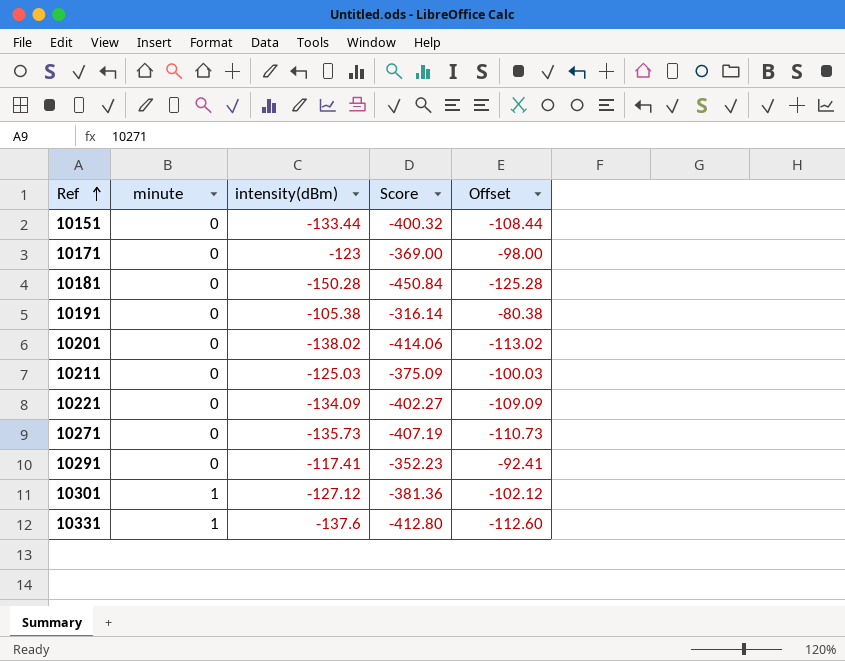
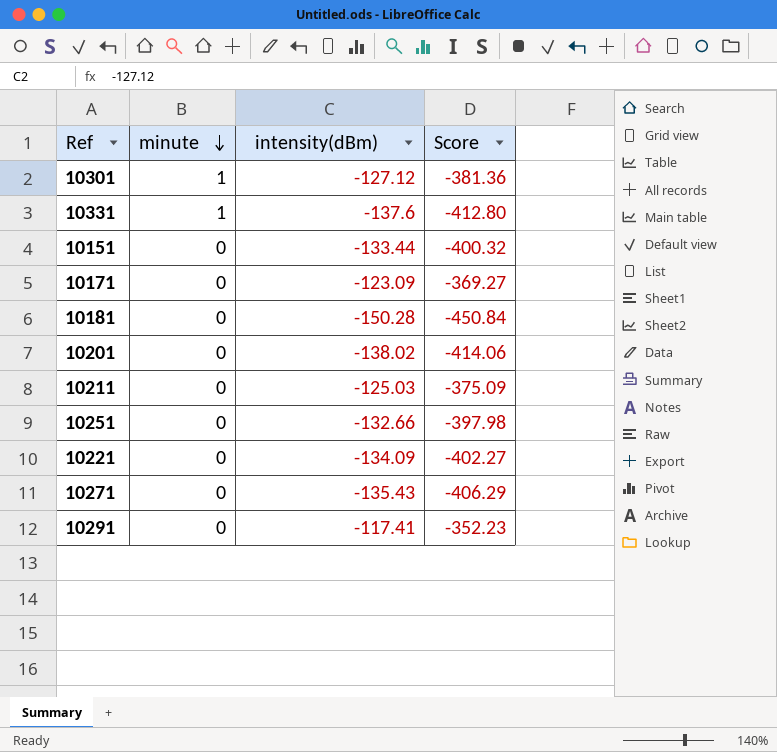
row order: Ref ascending -> minute descending
column Offset | formula: [intensity(dBm)] + 25 -> none
row 10191: 0 | -105.38 | -316.14 | -80.38 -> none
10171 | intensity(dBm): -123 -> -123.09
10171 | Score: -369.00 -> -369.27
row 10251: none -> 0 | -132.66 | -397.98
10271 | intensity(dBm): -135.73 -> -135.43
10271 | Score: -407.19 -> -406.29

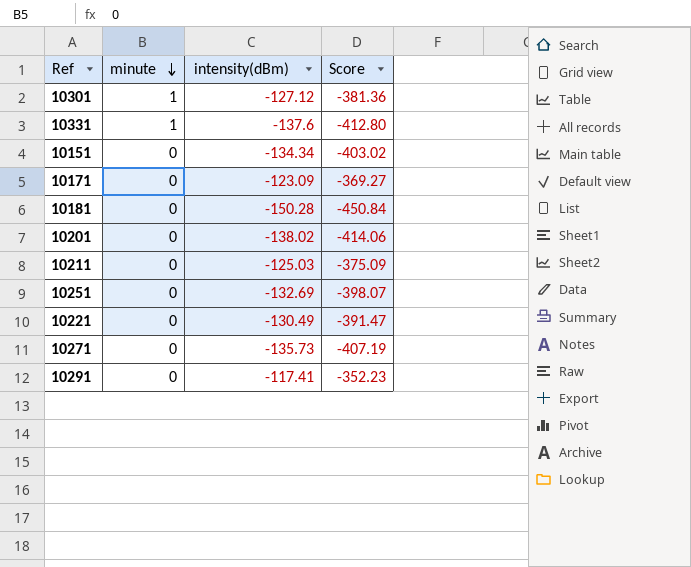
10151 | intensity(dBm): -133.44 -> -134.34
10151 | Score: -400.32 -> -403.02
10251 | intensity(dBm): -132.66 -> -132.69
10251 | Score: -397.98 -> -398.07
10221 | intensity(dBm): -134.09 -> -130.49
10221 | Score: -402.27 -> -391.47
10271 | intensity(dBm): -135.43 -> -135.73
10271 | Score: -406.29 -> -407.19

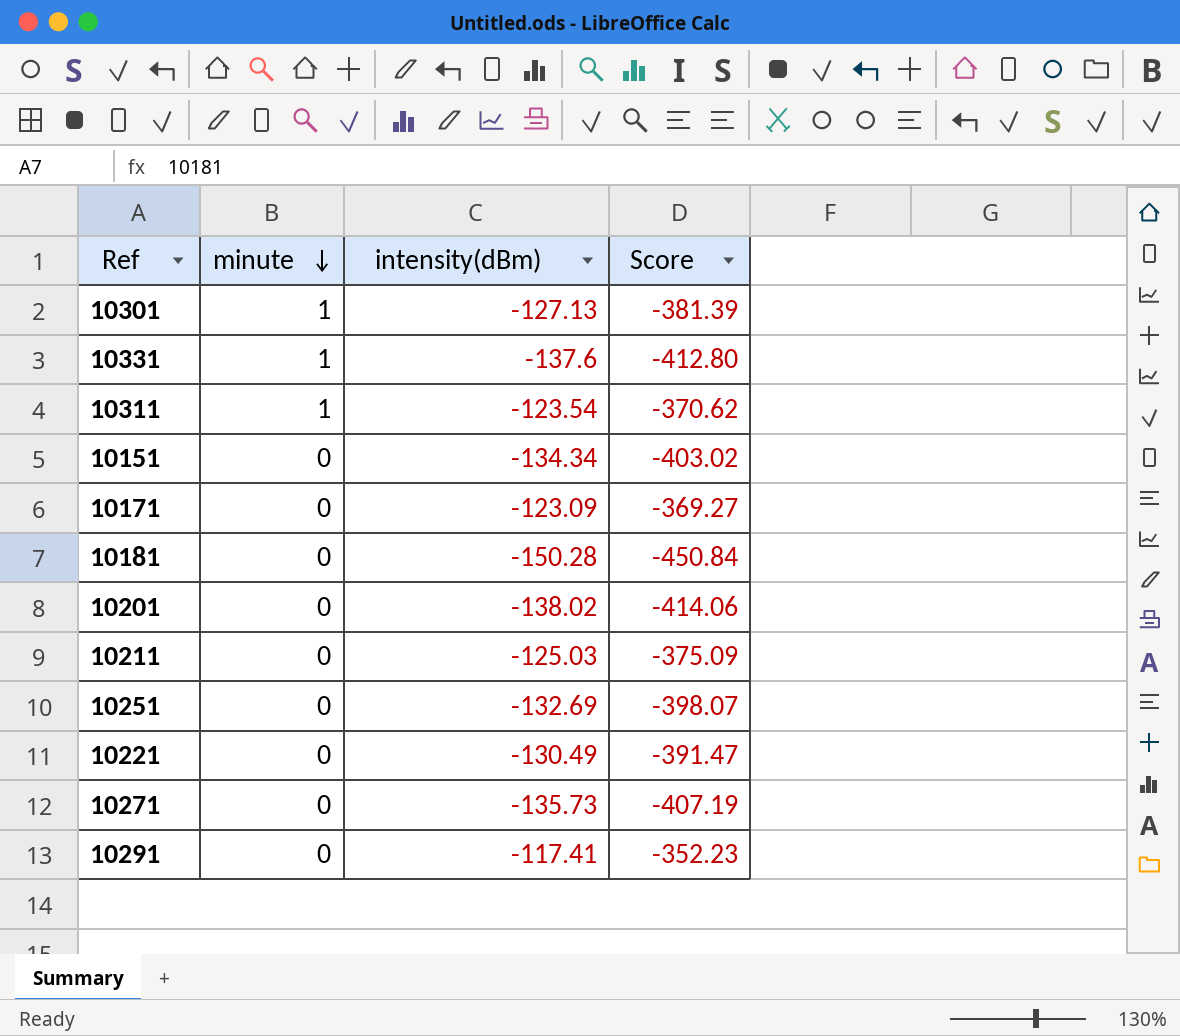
10301 | intensity(dBm): -127.12 -> -127.13
10301 | Score: -381.36 -> -381.39
row 10311: none -> 1 | -123.54 | -370.62

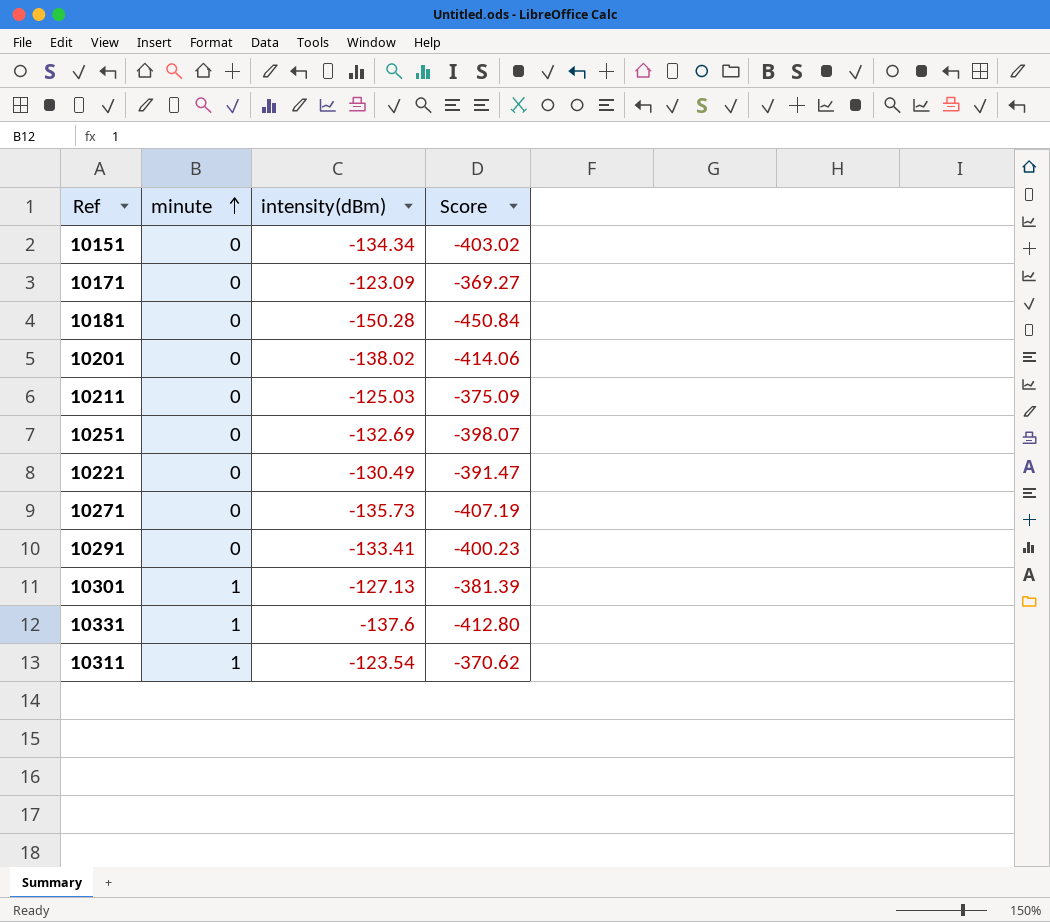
row order: minute descending -> minute ascending
10291 | intensity(dBm): -117.41 -> -133.41
10291 | Score: -352.23 -> -400.23

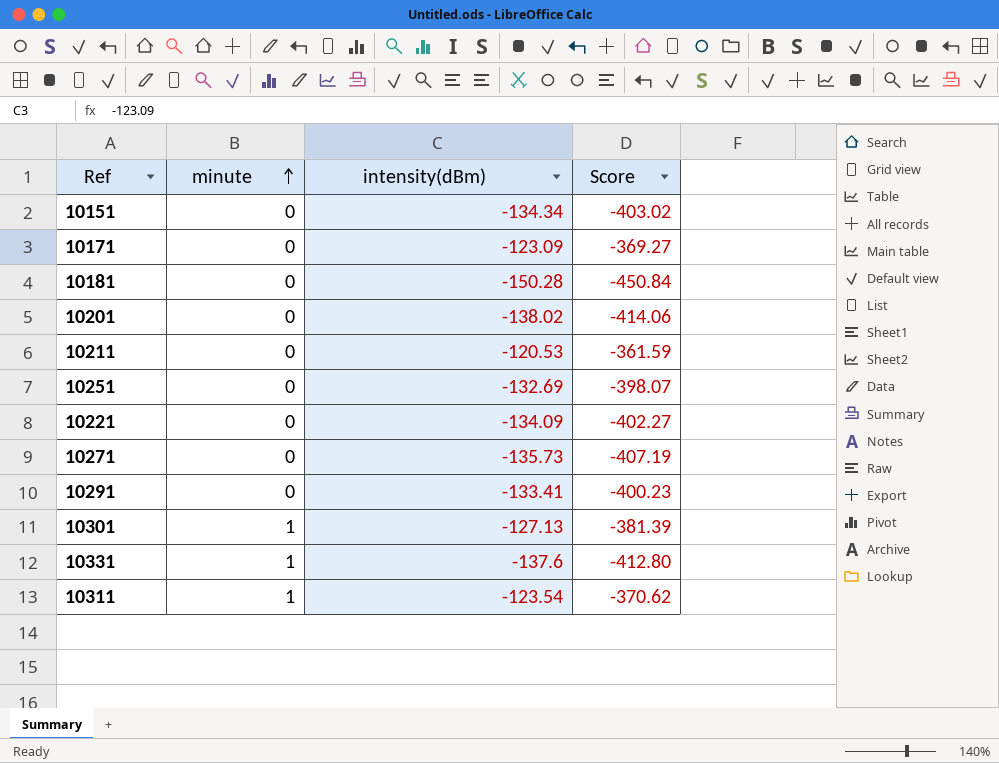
10211 | intensity(dBm): -125.03 -> -120.53
10211 | Score: -375.09 -> -361.59
10221 | intensity(dBm): -130.49 -> -134.09
10221 | Score: -391.47 -> -402.27

